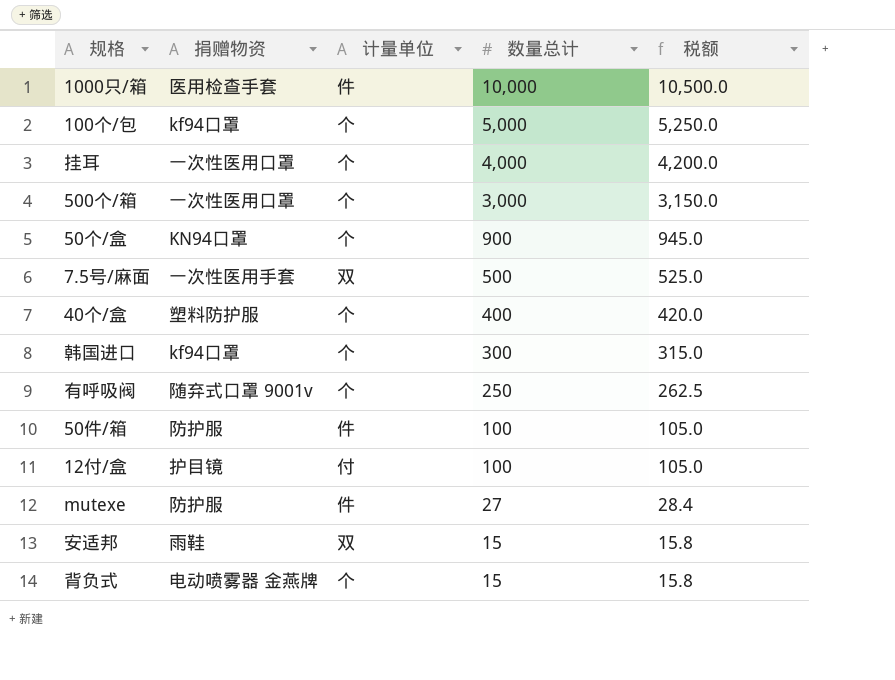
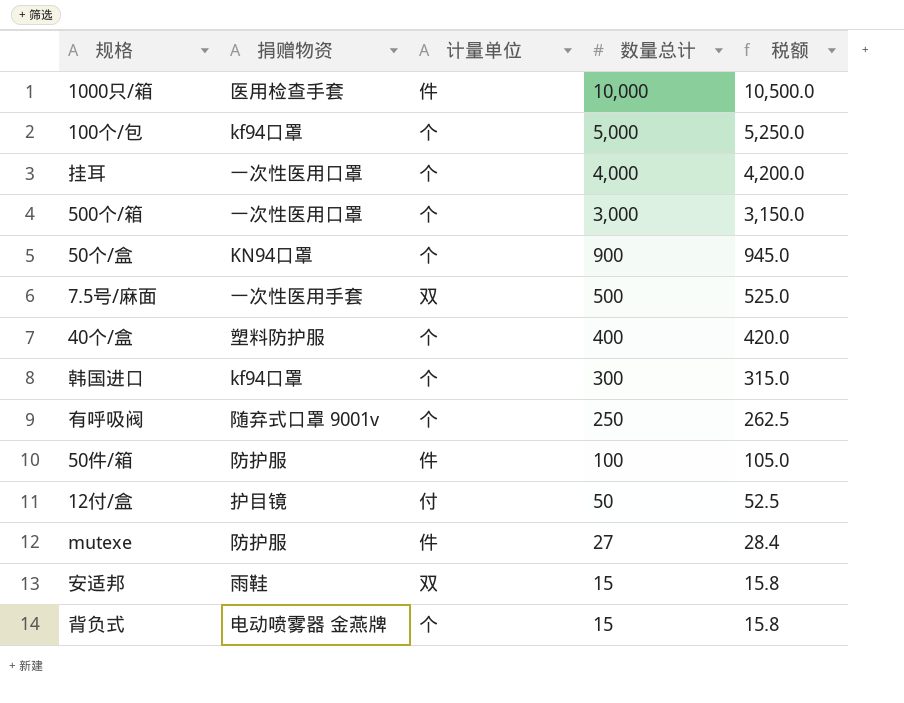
12付/盒 | 数量总计: 100 -> 50
12付/盒 | 税额: 105.0 -> 52.5

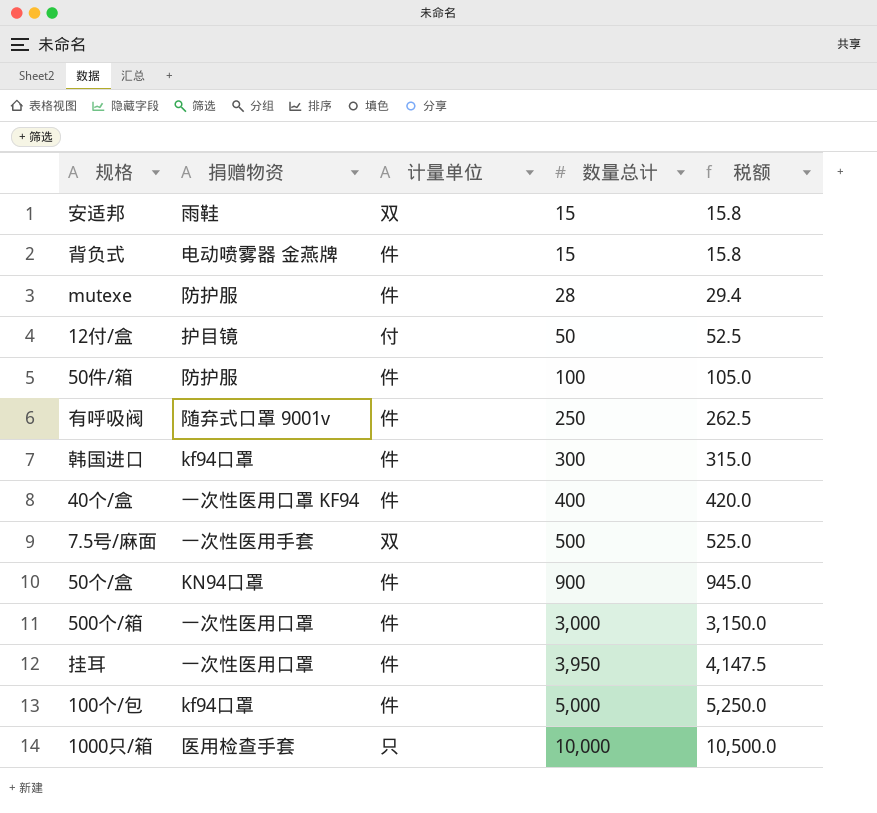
row order: 数量总计 descending -> 数量总计 ascending
背负式 | 计量单位: 个 -> 件
mutexe | 数量总计: 27 -> 28
mutexe | 税额: 28.4 -> 29.4
有呼吸阀 | 计量单位: 个 -> 件
韩国进口 | 计量单位: 个 -> 件
40个/盒 | 捐赠物资: 塑料防护服 -> 一次性医用口罩 KF94
40个/盒 | 计量单位: 个 -> 件
50个/盒 | 计量单位: 个 -> 件
500个/箱 | 计量单位: 个 -> 件
挂耳 | 计量单位: 个 -> 件
挂耳 | 数量总计: 4,000 -> 3,950
挂耳 | 税额: 4,200.0 -> 4,147.5
100个/包 | 计量单位: 个 -> 件
1000只/箱 | 计量单位: 件 -> 只

